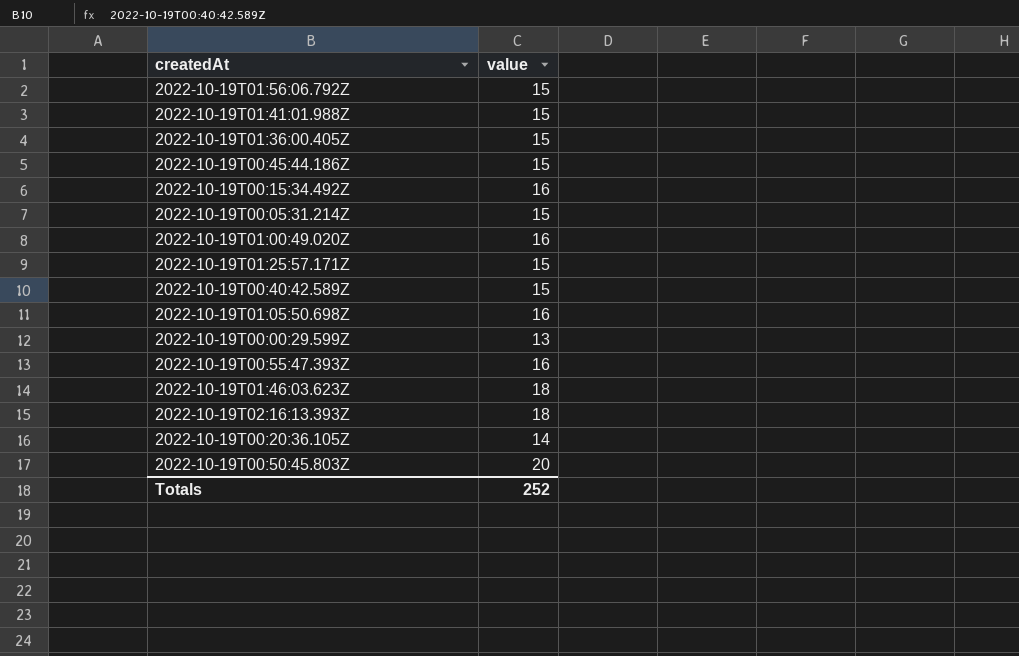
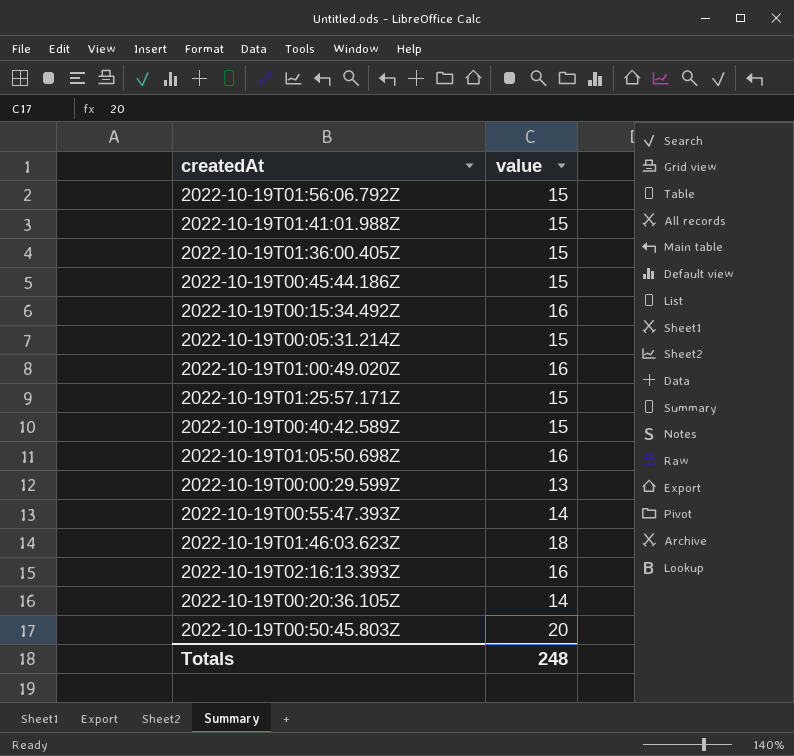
2022-10-19T00:55:47.393Z | value: 16 -> 14
2022-10-19T02:16:13.393Z | value: 18 -> 16
Totals | value: 252 -> 248

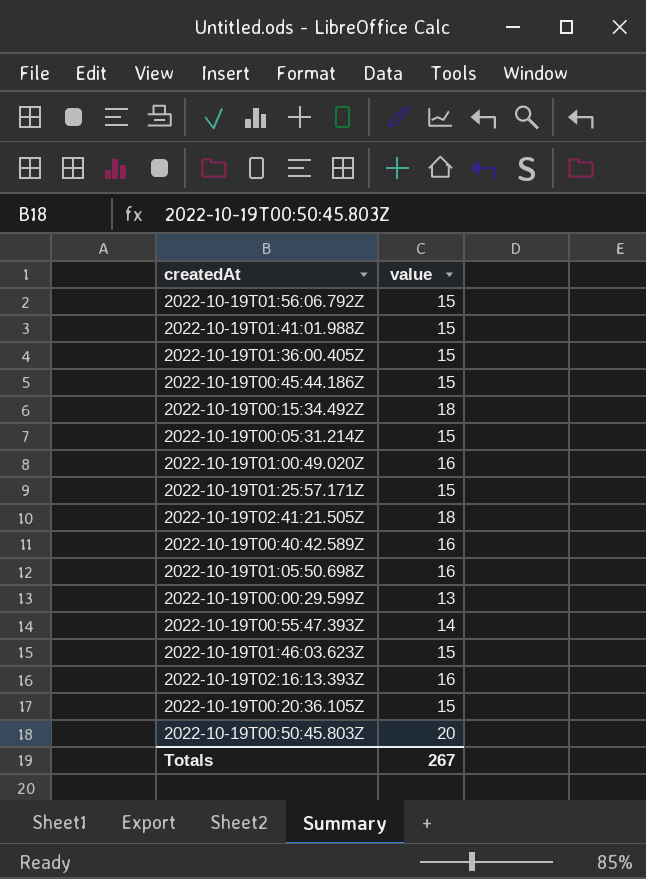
2022-10-19T00:15:34.492Z | value: 16 -> 18
row 2022-10-19T02:41:21.505Z: none -> 18
2022-10-19T00:40:42.589Z | value: 15 -> 16
2022-10-19T01:46:03.623Z | value: 18 -> 15
2022-10-19T00:20:36.105Z | value: 14 -> 15
Totals | value: 248 -> 267

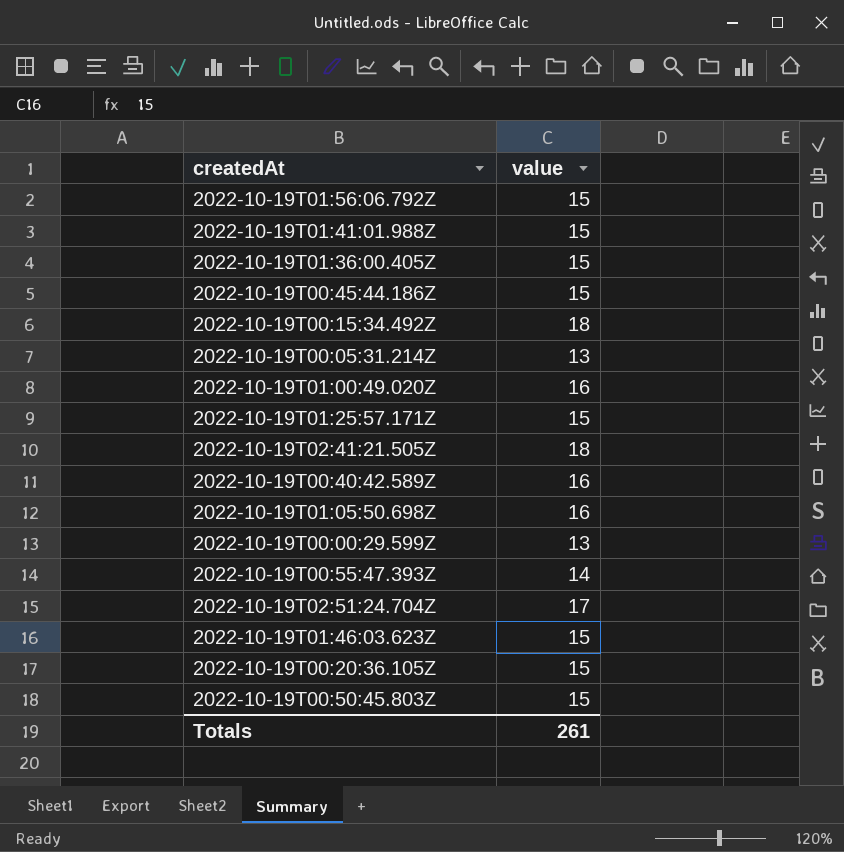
row 2022-10-19T02:16:13.393Z: 16 -> none
2022-10-19T00:05:31.214Z | value: 15 -> 13
row 2022-10-19T02:51:24.704Z: none -> 17
2022-10-19T00:50:45.803Z | value: 20 -> 15
Totals | value: 267 -> 261

